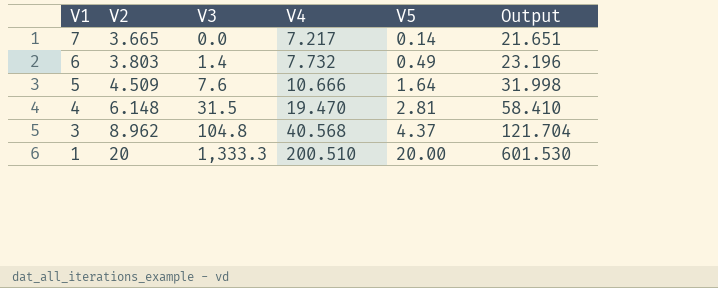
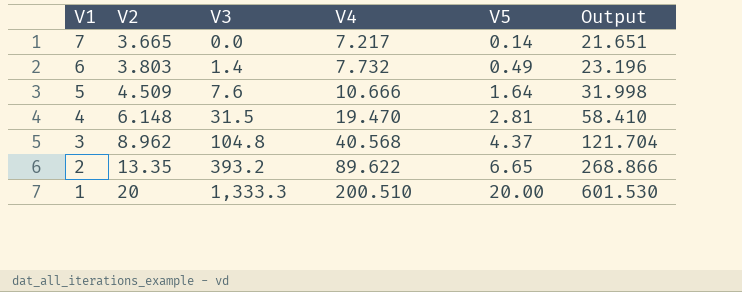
row 2: none -> 13.35 | 393.2 | 89.622 | 6.65 | 268.866

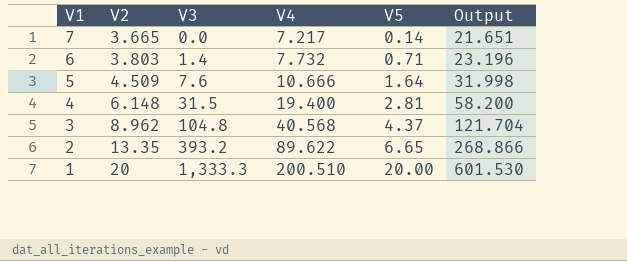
6 | V5: 0.49 -> 0.71
4 | V4: 19.470 -> 19.400
4 | Output: 58.410 -> 58.200

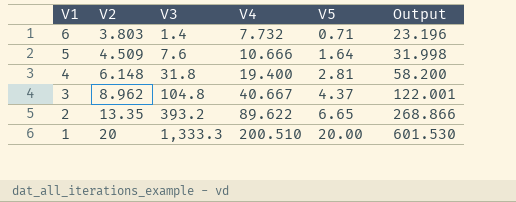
row 7: 3.665 | 0.0 | 7.217 | 0.14 | 21.651 -> none
4 | V3: 31.5 -> 31.8
3 | V4: 40.568 -> 40.667
3 | Output: 121.704 -> 122.001

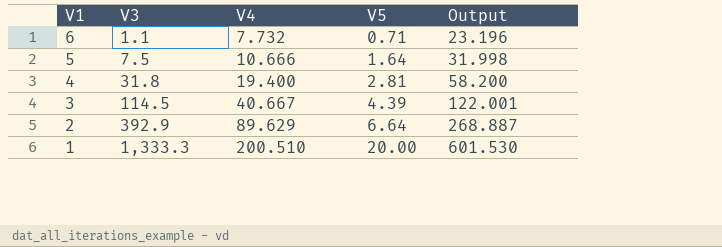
column V2 | position: 2 -> none
6 | V3: 1.4 -> 1.1
5 | V3: 7.6 -> 7.5
3 | V3: 104.8 -> 114.5
3 | V5: 4.37 -> 4.39
2 | V3: 393.2 -> 392.9
2 | V4: 89.622 -> 89.629
2 | V5: 6.65 -> 6.64
2 | Output: 268.866 -> 268.887

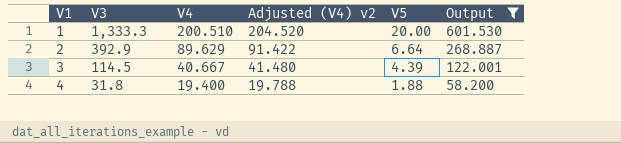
filter: none -> Output >= 58.200
row order: V1 descending -> V1 ascending
column Adjusted (V4) v2 | formula: none -> [V4] * 1.02
4 | V5: 2.81 -> 1.88

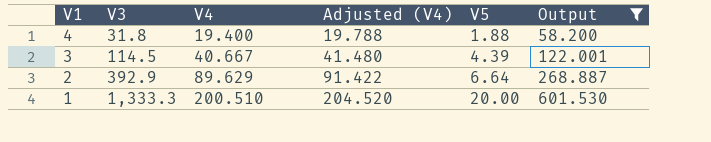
row order: V1 ascending -> V1 descending
column name: Adjusted (V4) v2 -> Adjusted (V4)

